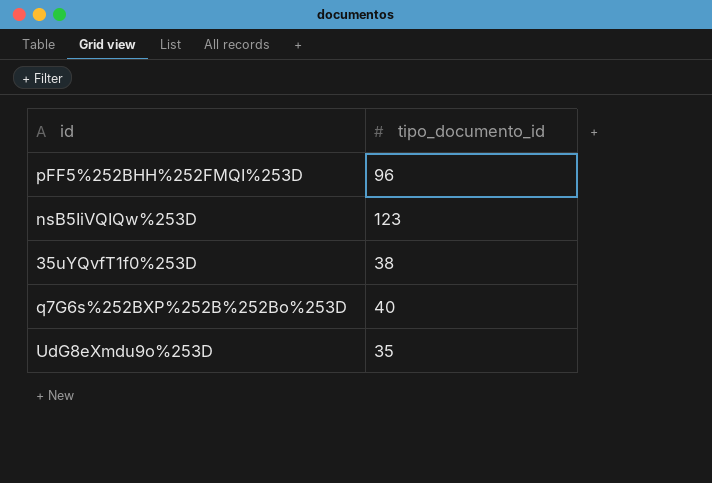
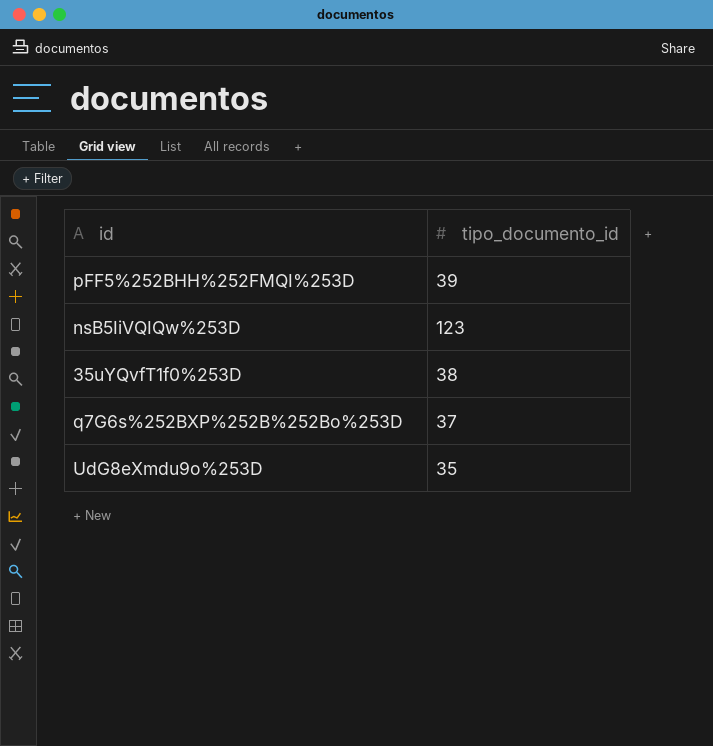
pFF5%252BHH%252FMQI%253D | tipo_documento_id: 96 -> 39
q7G6s%252BXP%252B%252Bo%253D | tipo_documento_id: 40 -> 37

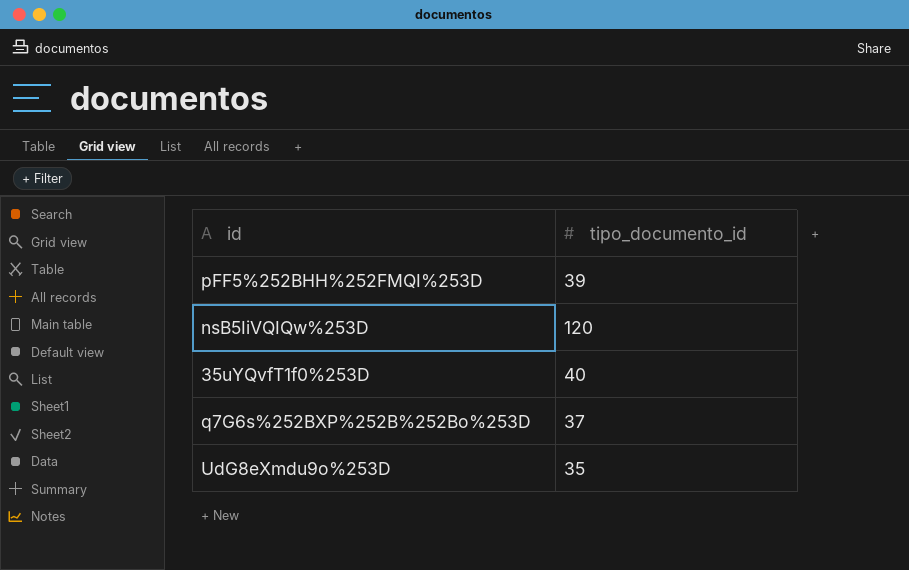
nsB5IiVQIQw%253D | tipo_documento_id: 123 -> 120
35uYQvfT1f0%253D | tipo_documento_id: 38 -> 40

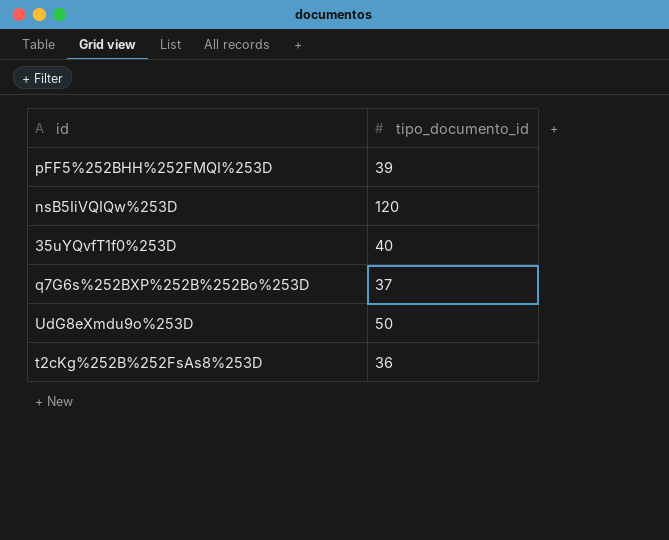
UdG8eXmdu9o%253D | tipo_documento_id: 35 -> 50
row t2cKg%252B%252FsAs8%253D: none -> 36

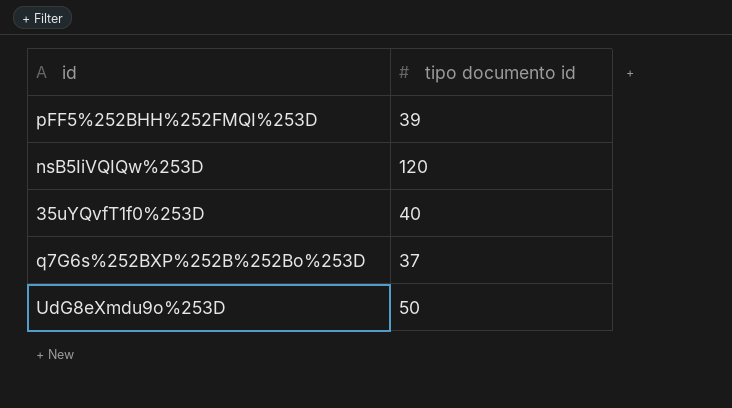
column name: tipo_documento_id -> tipo documento id
row t2cKg%252B%252FsAs8%253D: 36 -> none

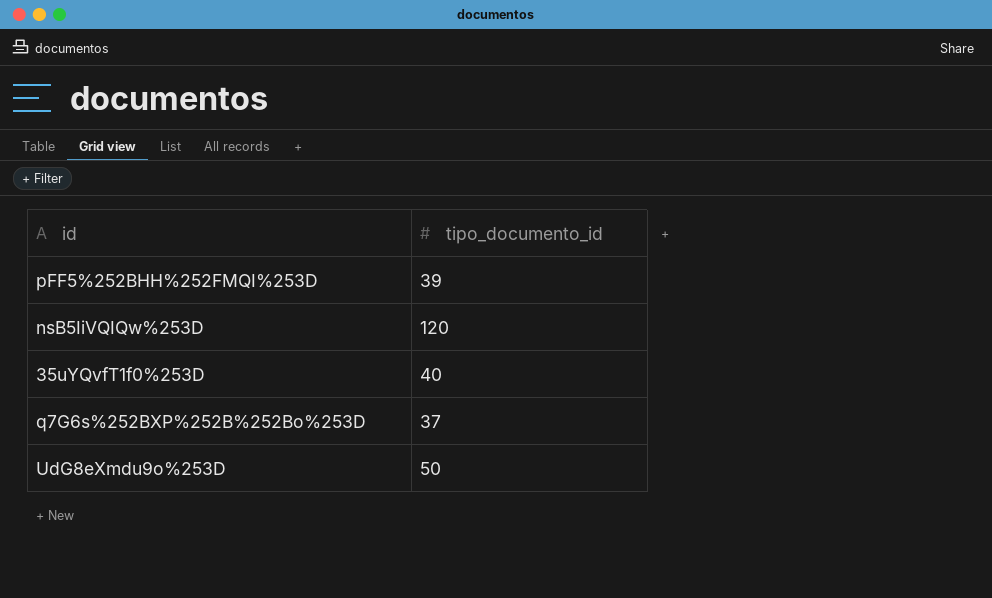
column name: tipo documento id -> tipo_documento_id

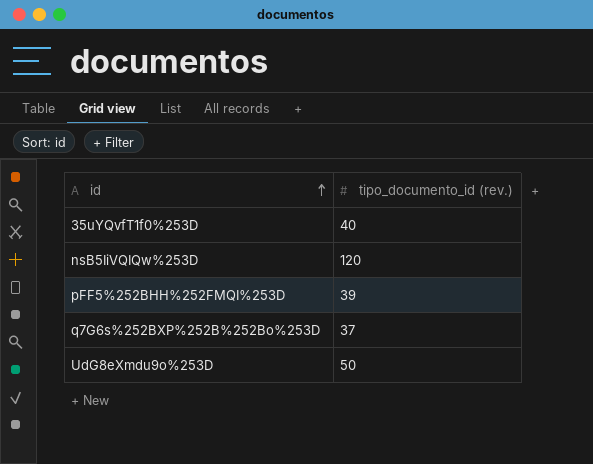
row order: none -> id ascending
column name: tipo_documento_id -> tipo_documento_id (rev.)

